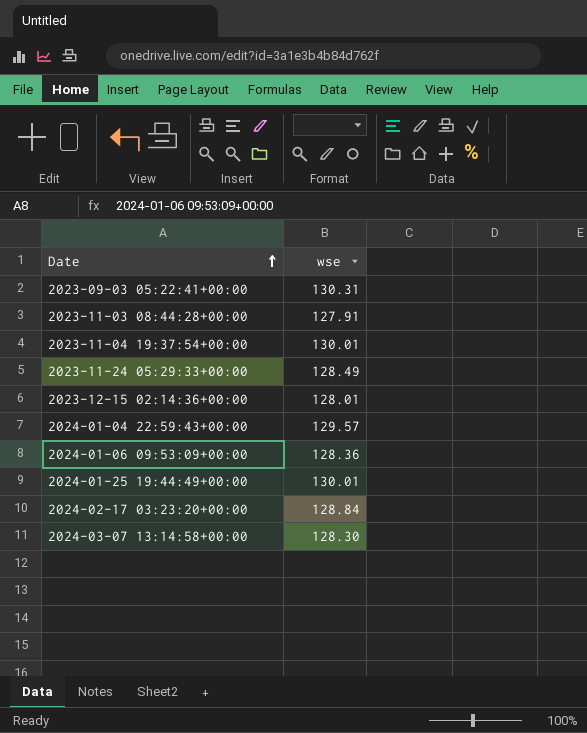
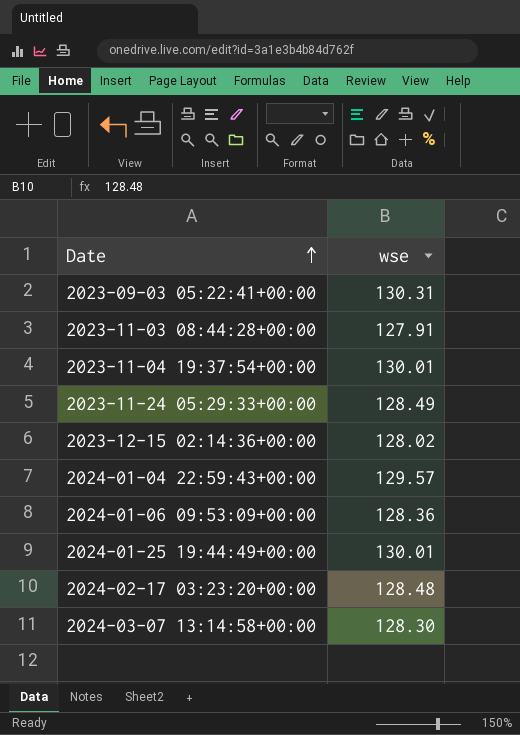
2023-12-15 02:14:36+00:00 | wse: 128.01 -> 128.02
2024-02-17 03:23:20+00:00 | wse: 128.84 -> 128.48

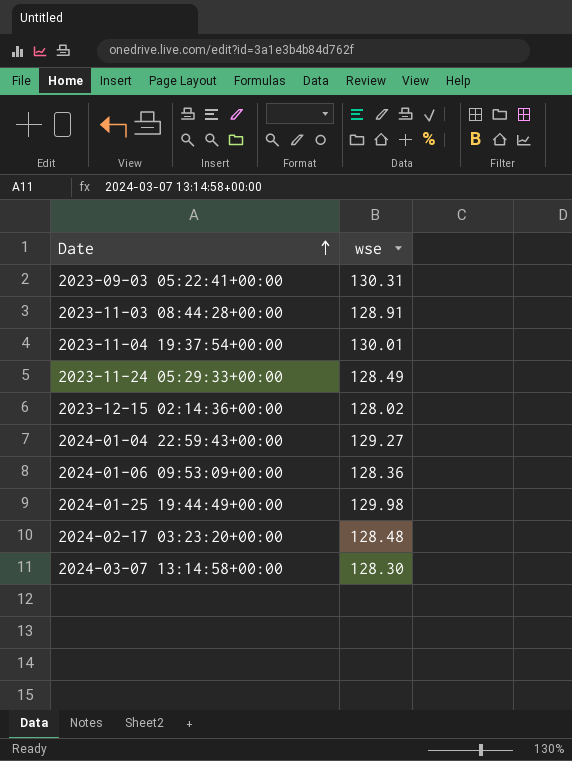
2023-11-03 08:44:28+00:00 | wse: 127.91 -> 128.91
2024-01-04 22:59:43+00:00 | wse: 129.57 -> 129.27
2024-01-25 19:44:49+00:00 | wse: 130.01 -> 129.98

